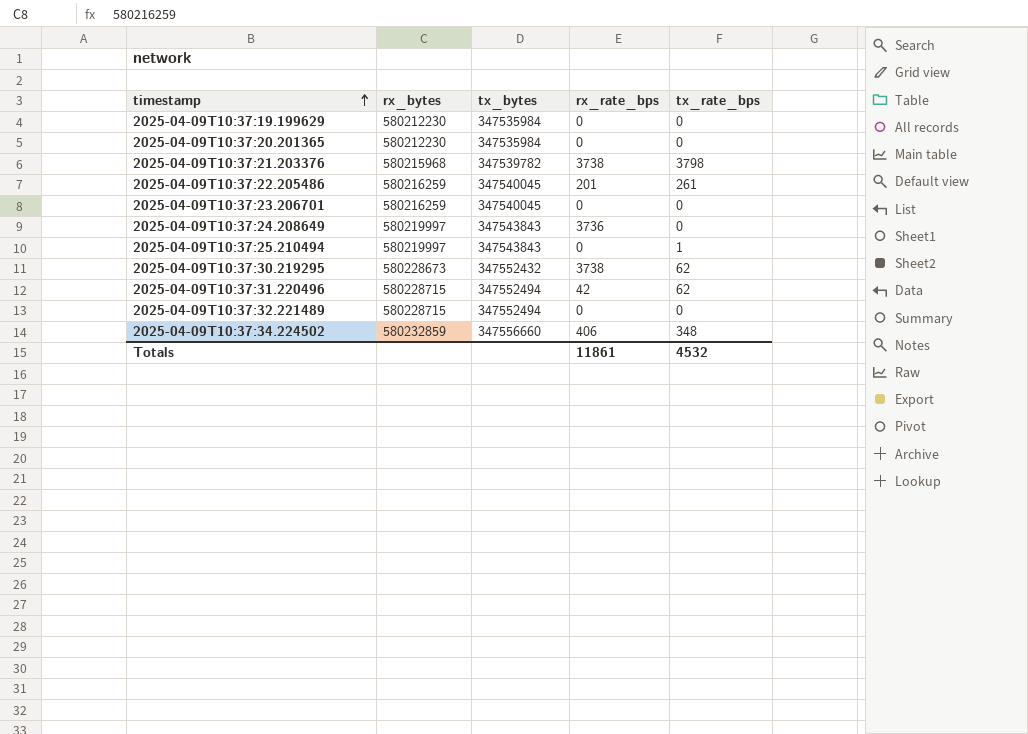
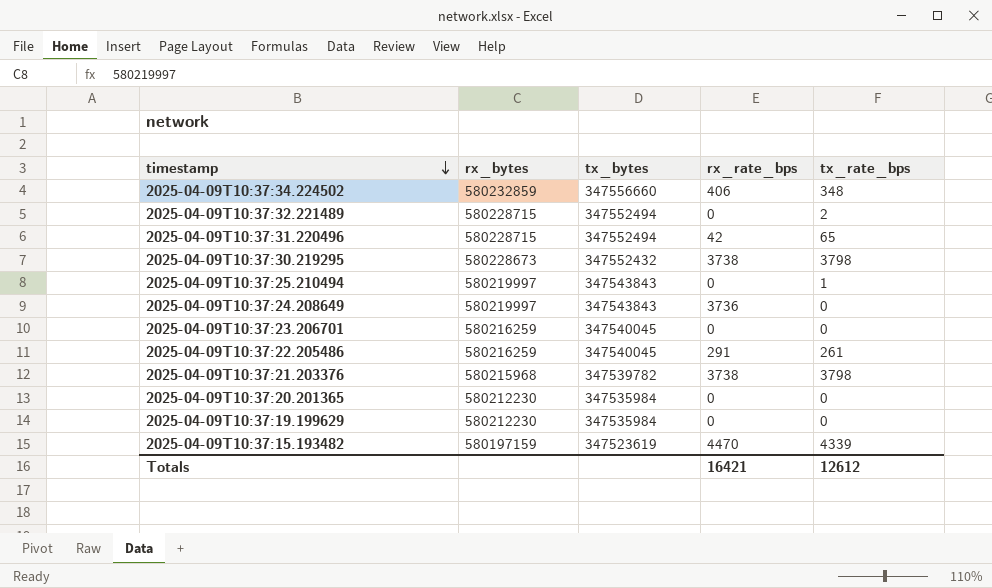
row order: timestamp ascending -> timestamp descending
2025-04-09T10:37:32.221489 | tx_rate_bps: 0 -> 2
2025-04-09T10:37:31.220496 | tx_rate_bps: 62 -> 65
2025-04-09T10:37:30.219295 | tx_rate_bps: 62 -> 3798
2025-04-09T10:37:22.205486 | rx_rate_bps: 201 -> 291
row 2025-04-09T10:37:15.193482: none -> 580197159 | 347523619 | 4470 | 4339
Totals | rx_rate_bps: 11861 -> 16421
Totals | tx_rate_bps: 4532 -> 12612

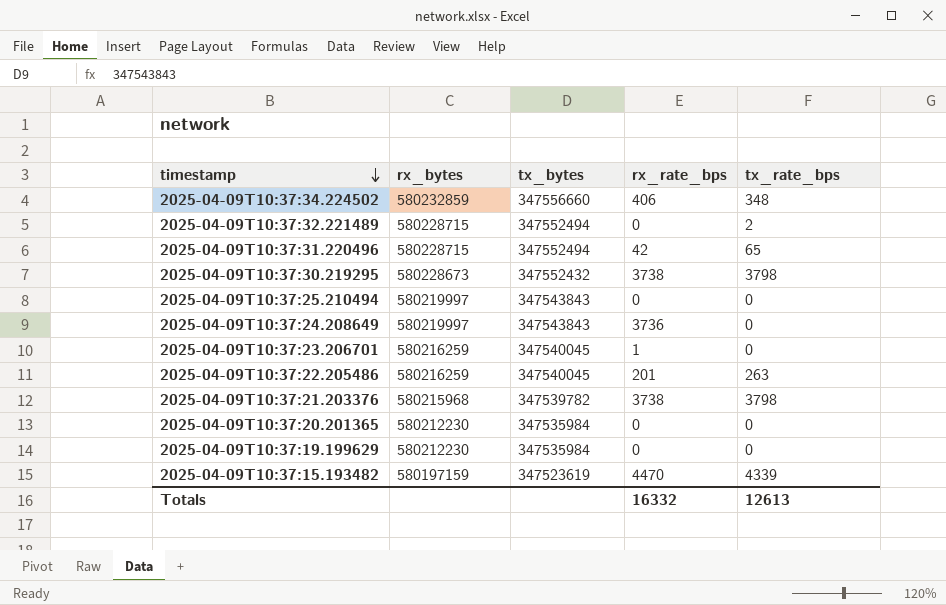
2025-04-09T10:37:25.210494 | tx_rate_bps: 1 -> 0
2025-04-09T10:37:23.206701 | rx_rate_bps: 0 -> 1
2025-04-09T10:37:22.205486 | rx_rate_bps: 291 -> 201
2025-04-09T10:37:22.205486 | tx_rate_bps: 261 -> 263
Totals | rx_rate_bps: 16421 -> 16332
Totals | tx_rate_bps: 12612 -> 12613

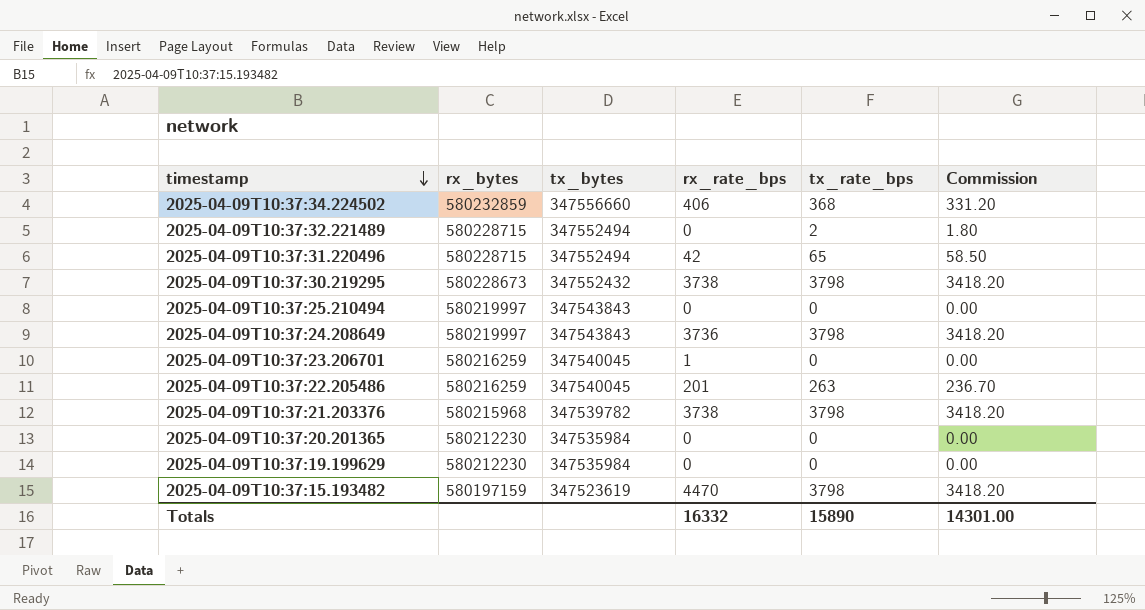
column Commission | formula: none -> [tx_rate_bps] * 0.9
2025-04-09T10:37:34.224502 | tx_rate_bps: 348 -> 368
2025-04-09T10:37:24.208649 | tx_rate_bps: 0 -> 3798
2025-04-09T10:37:15.193482 | tx_rate_bps: 4339 -> 3798
Totals | tx_rate_bps: 12613 -> 15890

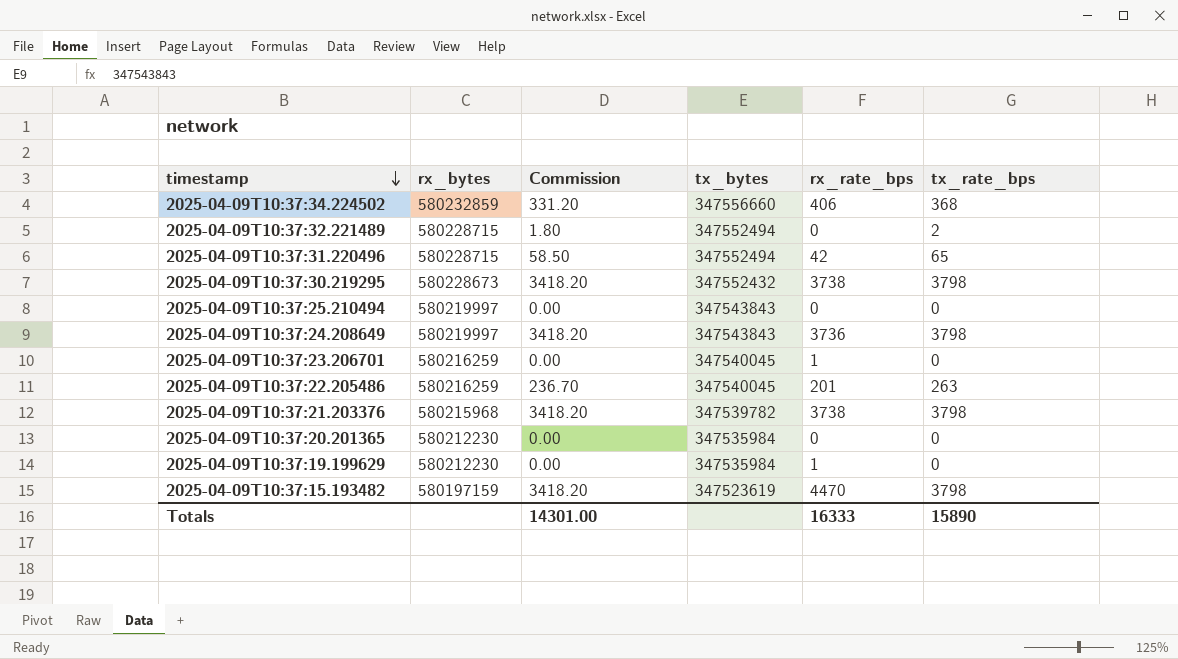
column Commission | position: 6 -> 3
2025-04-09T10:37:19.199629 | rx_rate_bps: 0 -> 1
Totals | rx_rate_bps: 16332 -> 16333

